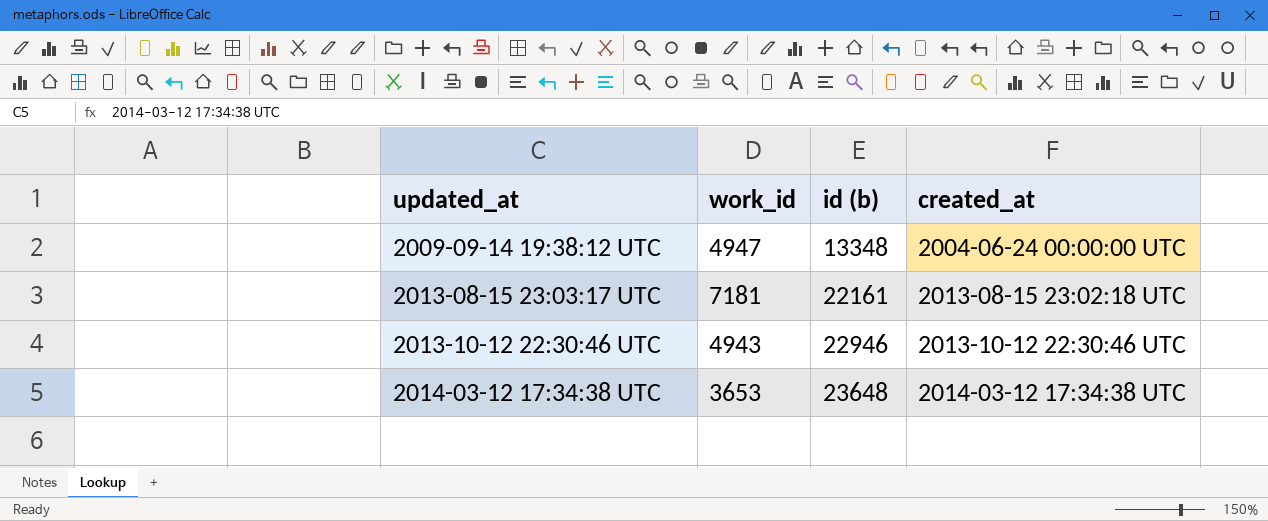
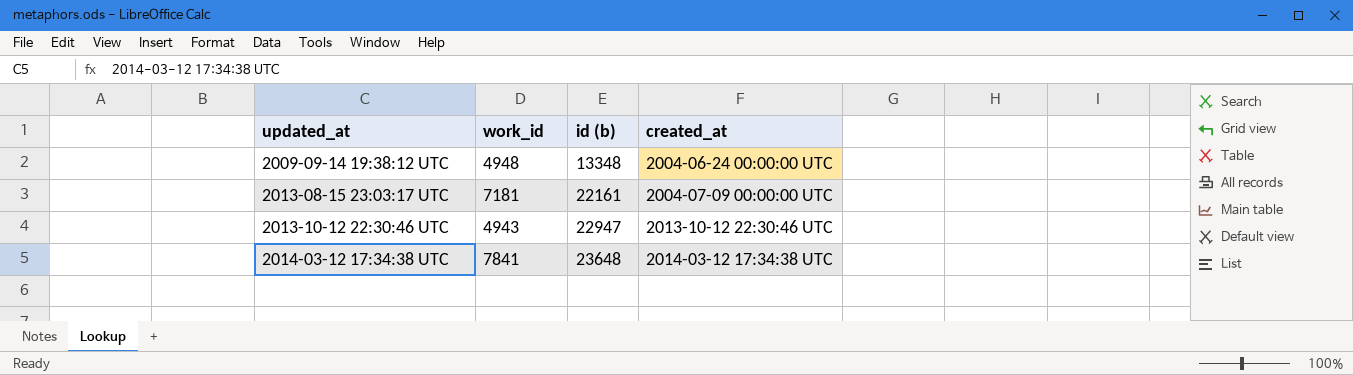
2009-09-14 19:38:12 UTC | work_id: 4947 -> 4948
2013-08-15 23:03:17 UTC | created_at: 2013-08-15 23:02:18 UTC -> 2004-07-09 00:00:00 UTC
2013-10-12 22:30:46 UTC | id (b): 22946 -> 22947
2014-03-12 17:34:38 UTC | work_id: 3653 -> 7841

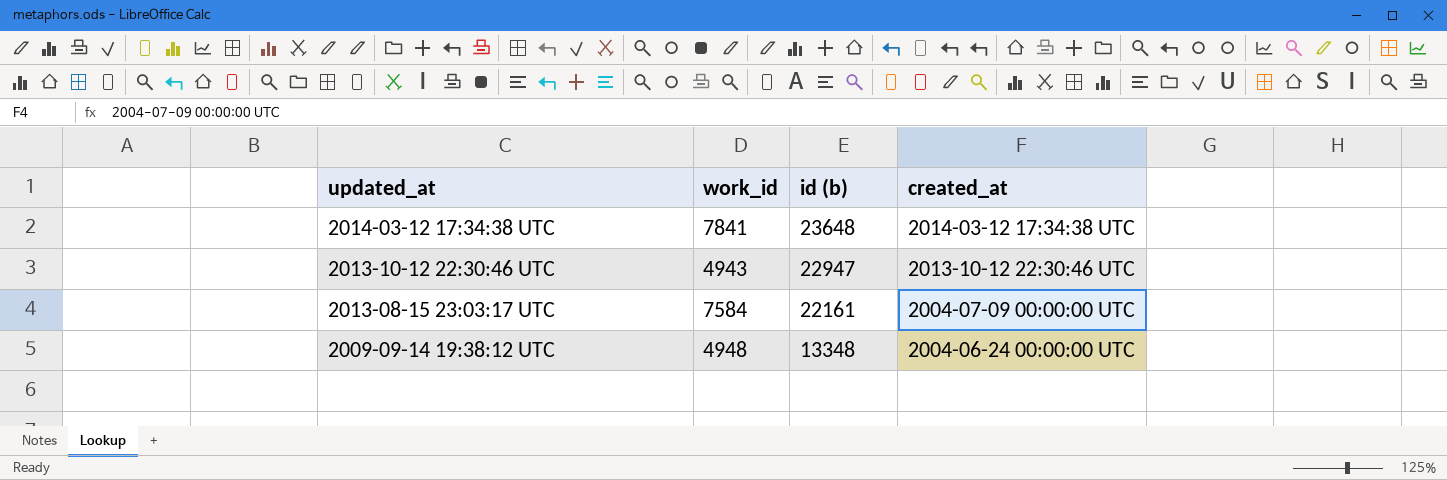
row order: updated_at ascending -> updated_at descending
2013-08-15 23:03:17 UTC | work_id: 7181 -> 7584

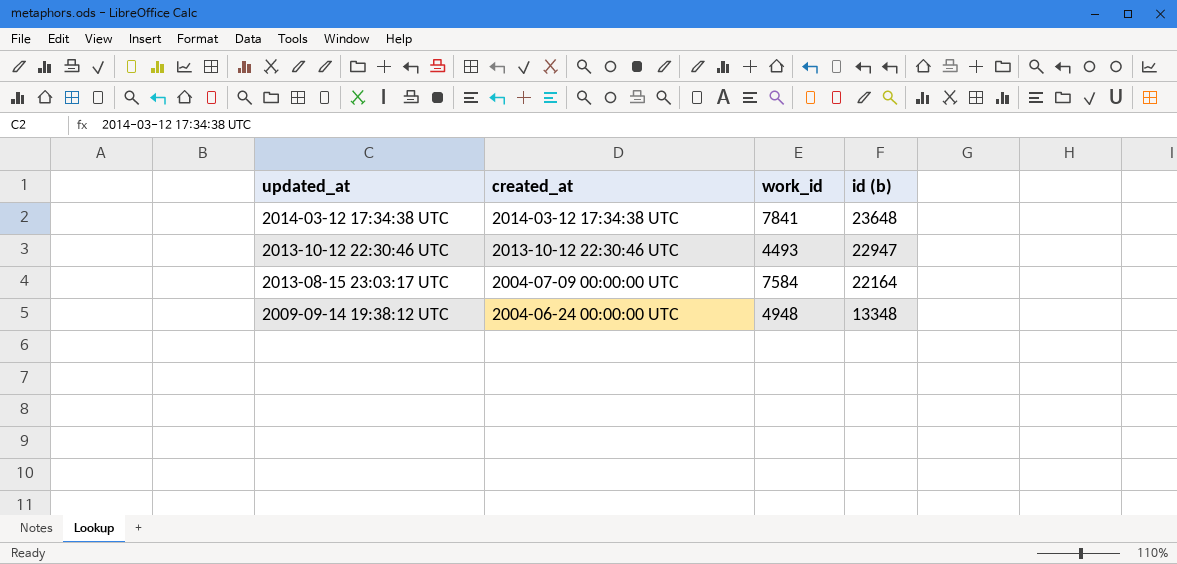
column created_at | position: 4 -> 2
2013-10-12 22:30:46 UTC | work_id: 4943 -> 4493
2013-08-15 23:03:17 UTC | id (b): 22161 -> 22164

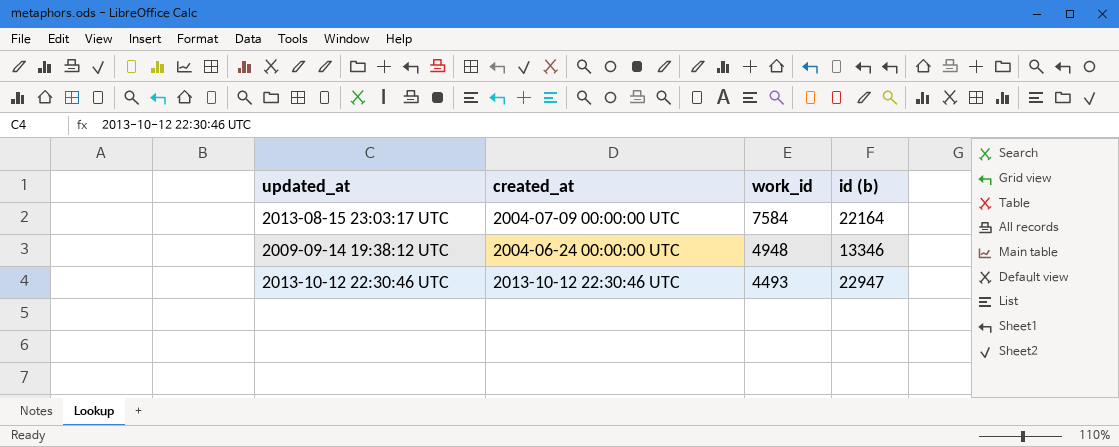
row order: updated_at descending -> work_id descending
row 2014-03-12 17:34:38 UTC: 2014-03-12 17:34:38 UTC | 7841 | 23648 -> none
2009-09-14 19:38:12 UTC | id (b): 13348 -> 13346

